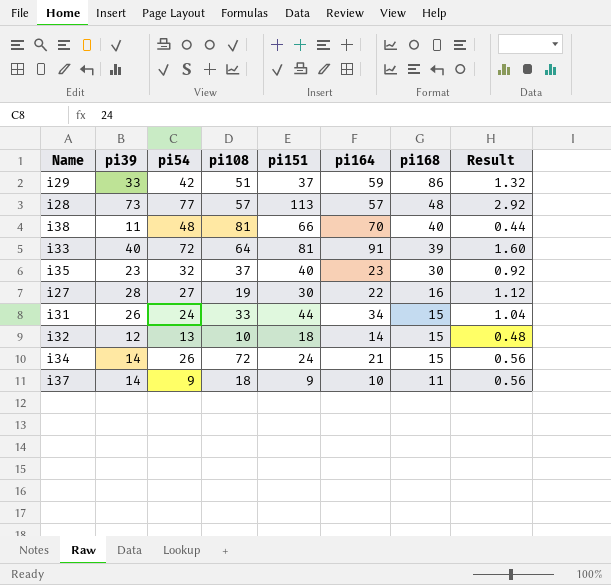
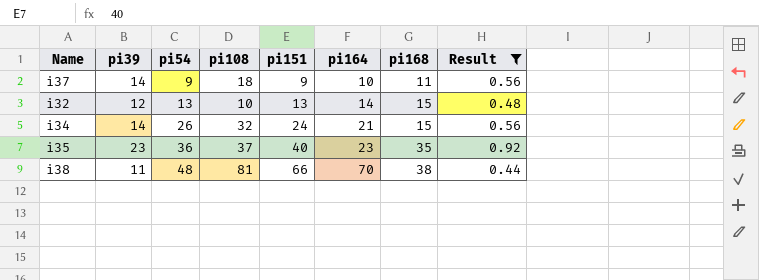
filter: none -> Result <= 0.92
row order: pi168 descending -> pi54 ascending
i32 | pi151: 18 -> 13
i34 | pi108: 72 -> 32
i35 | pi54: 32 -> 36
i35 | pi168: 30 -> 35
i38 | pi168: 40 -> 38

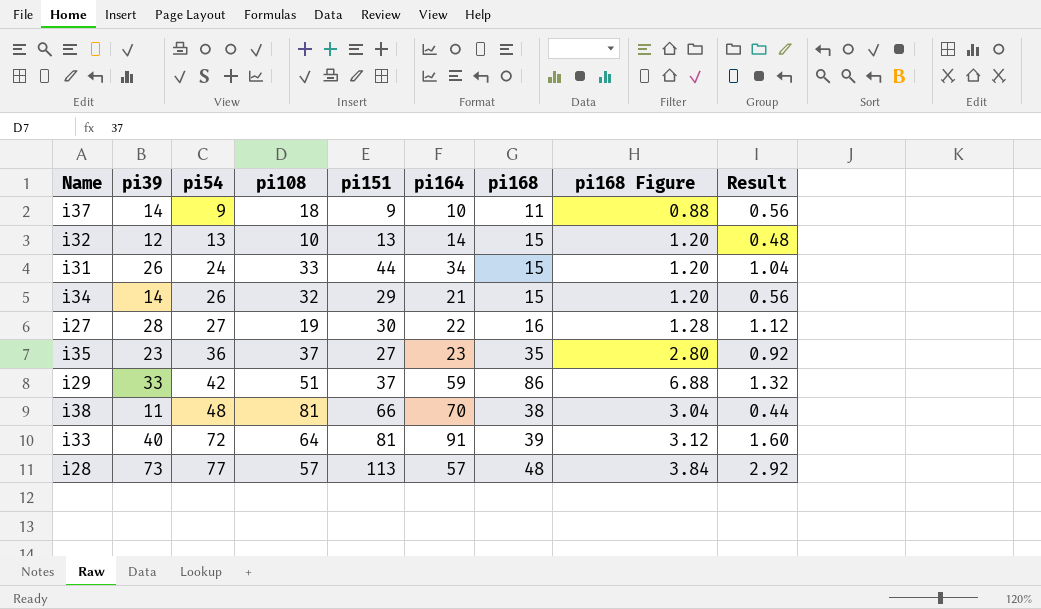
filter: Result <= 0.92 -> none
column pi168 Figure | formula: none -> [pi168] * 0.08
i34 | pi151: 24 -> 29
i35 | pi151: 40 -> 27

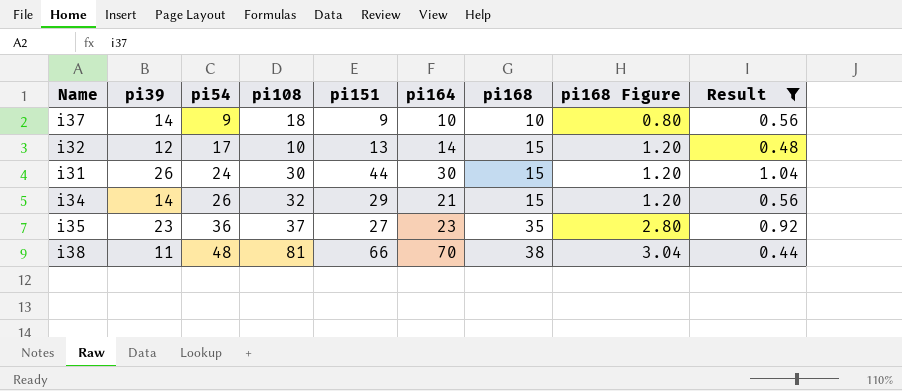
filter: none -> Result <= 1.04
i37 | pi168: 11 -> 10
i37 | pi168 Figure: 0.88 -> 0.80
i32 | pi54: 13 -> 17
i31 | pi108: 33 -> 30
i31 | pi164: 34 -> 30

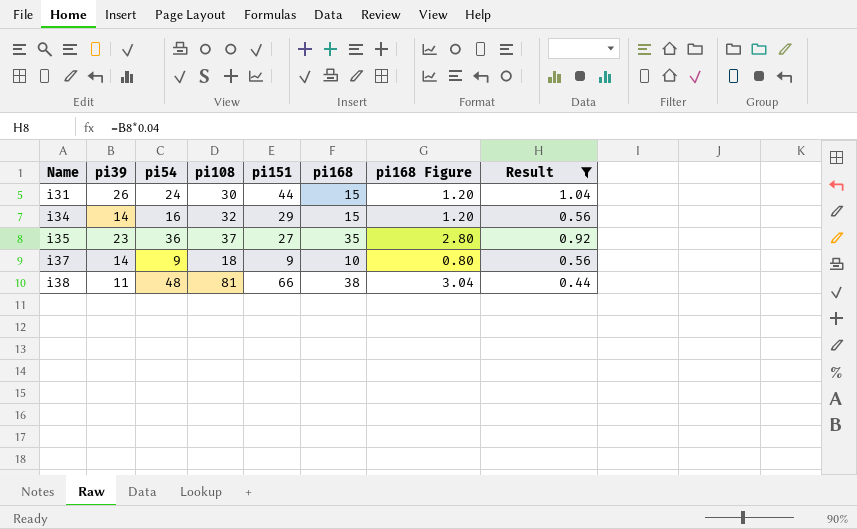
row order: pi54 ascending -> Name ascending
column pi164 | position: 6 -> none
row i32: 12 | 17 | 10 | 13 | 14 | 15 | 1.20 | 0.48 -> none
i34 | pi54: 26 -> 16

